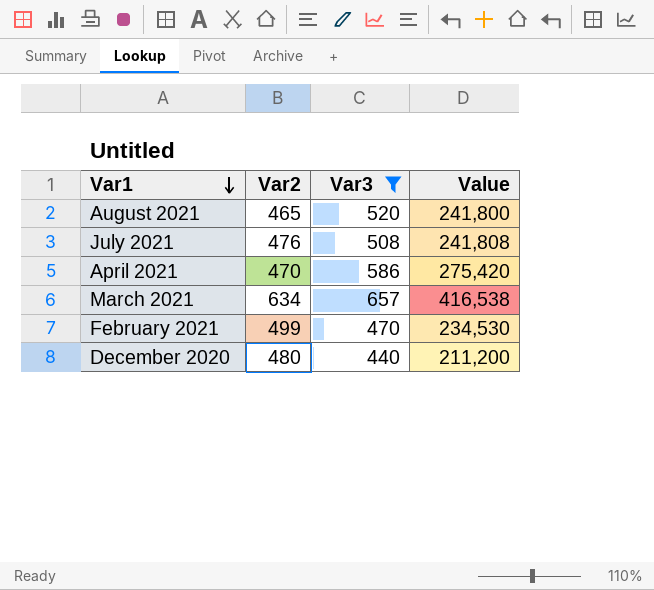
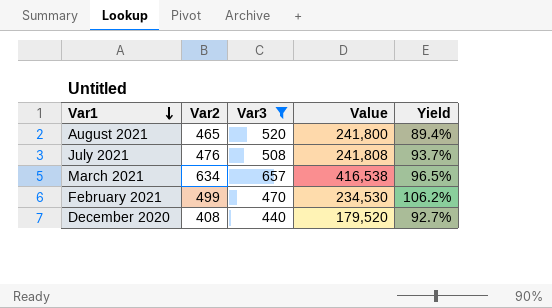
column Yield | formula: none -> [Var2] / [Var3]
row April 2021: 470 | 586 | 275,420 -> none
December 2020 | Var2: 480 -> 408
December 2020 | Value: 211,200 -> 179,520

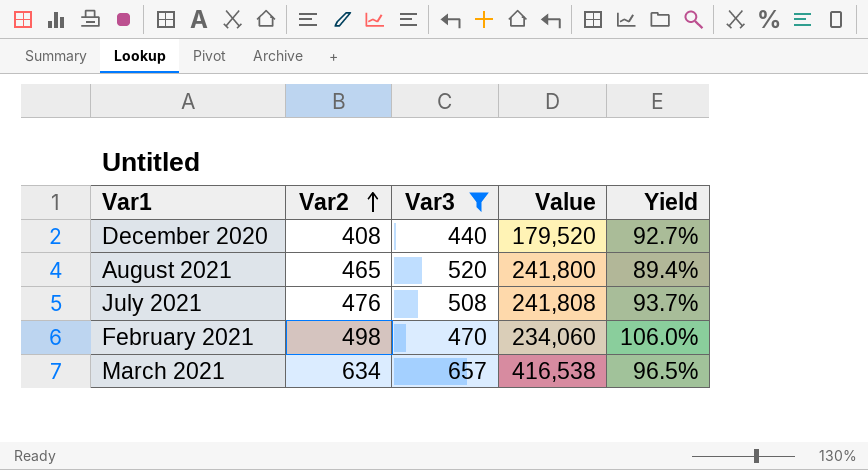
row order: Var1 descending -> Var2 ascending
February 2021 | Var2: 499 -> 498
February 2021 | Value: 234,530 -> 234,060
February 2021 | Yield: 106.2% -> 106.0%

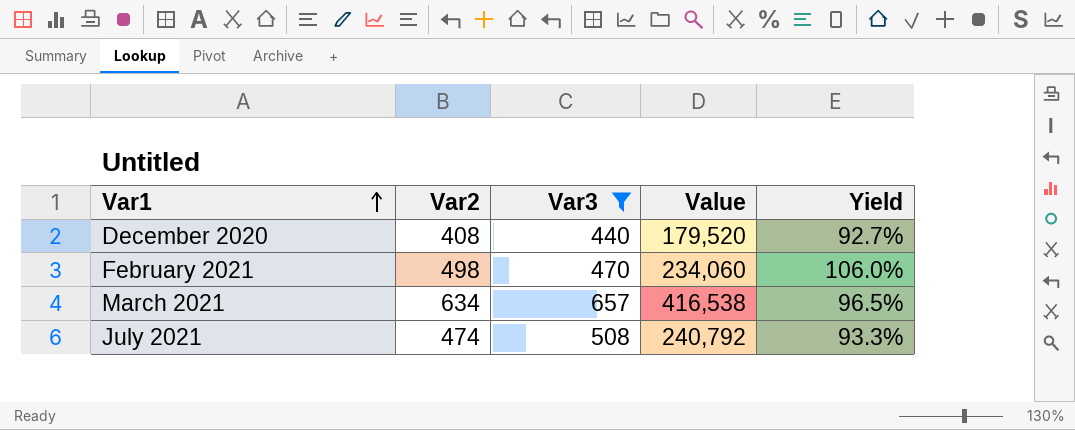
row order: Var2 ascending -> Var1 ascending
row August 2021: 465 | 520 | 241,800 | 89.4% -> none
July 2021 | Var2: 476 -> 474
July 2021 | Value: 241,808 -> 240,792
July 2021 | Yield: 93.7% -> 93.3%

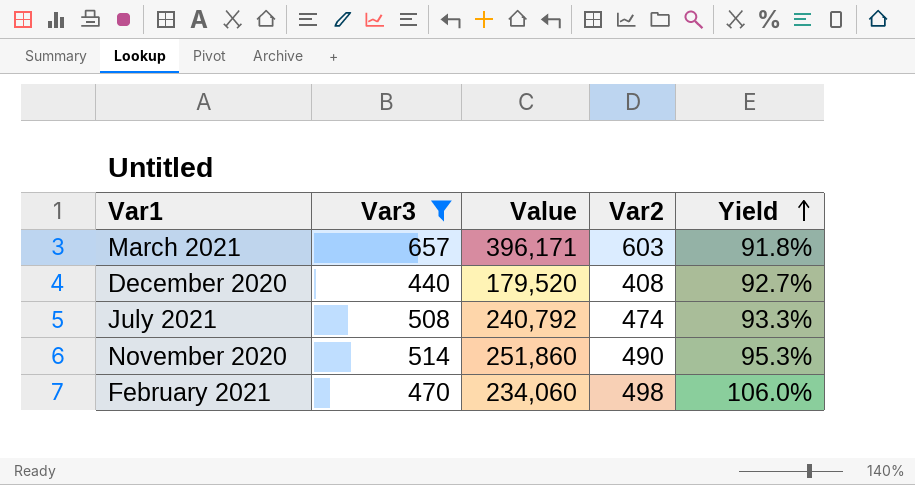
row order: Var1 ascending -> Yield ascending
column Var2 | position: 2 -> 4
March 2021 | Value: 416,538 -> 396,171
March 2021 | Var2: 634 -> 603
March 2021 | Yield: 96.5% -> 91.8%
row November 2020: none -> 514 | 251,860 | 490 | 95.3%

